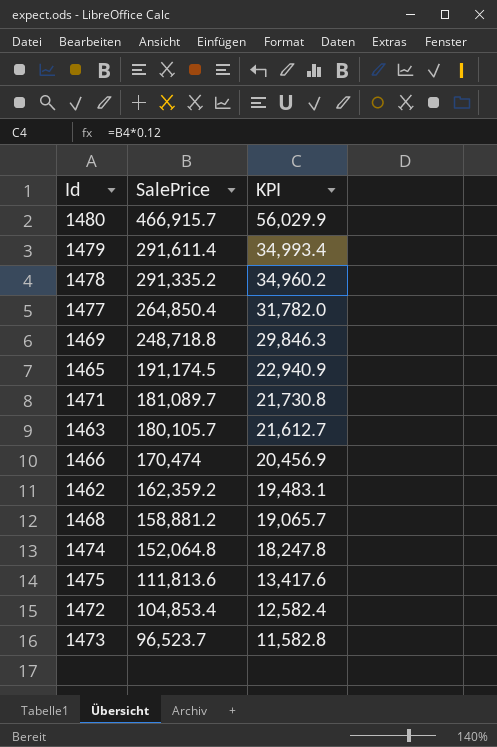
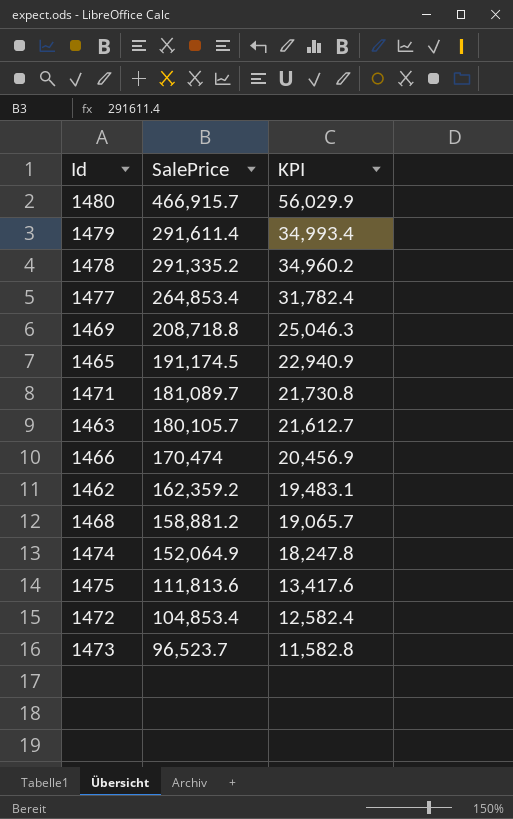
1477 | SalePrice: 264,850.4 -> 264,853.4
1477 | KPI: 31,782.0 -> 31,782.4
1469 | SalePrice: 248,718.8 -> 208,718.8
1469 | KPI: 29,846.3 -> 25,046.3
1474 | SalePrice: 152,064.8 -> 152,064.9

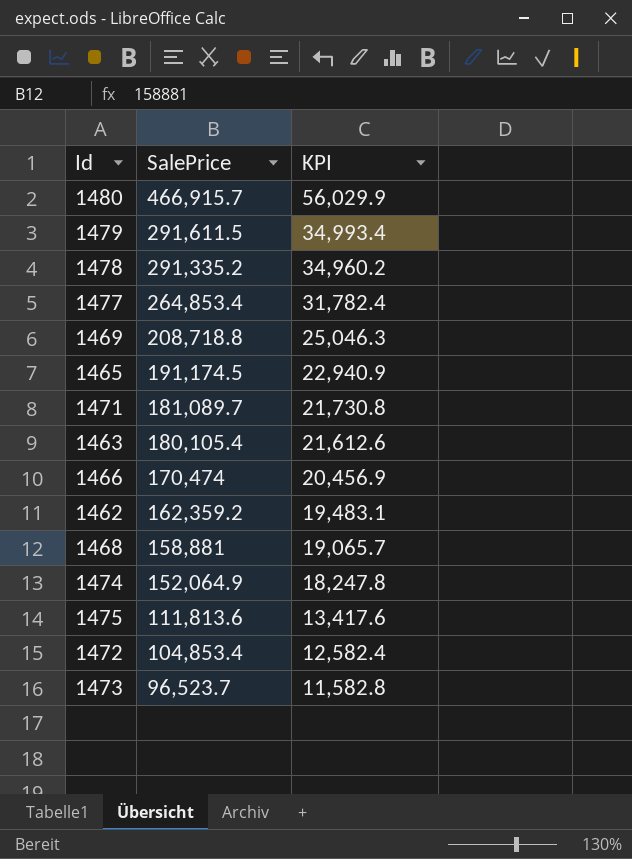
1479 | SalePrice: 291,611.4 -> 291,611.5
1463 | SalePrice: 180,105.7 -> 180,105.4
1463 | KPI: 21,612.7 -> 21,612.6
1468 | SalePrice: 158,881.2 -> 158,881

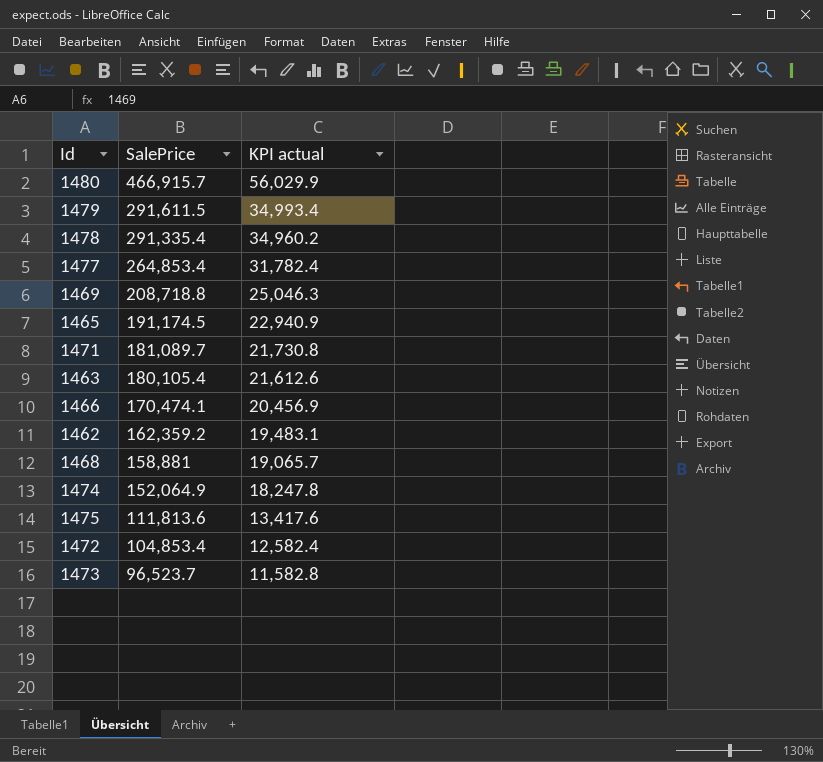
column name: KPI -> KPI actual
1478 | SalePrice: 291,335.2 -> 291,335.4
1466 | SalePrice: 170,474 -> 170,474.1

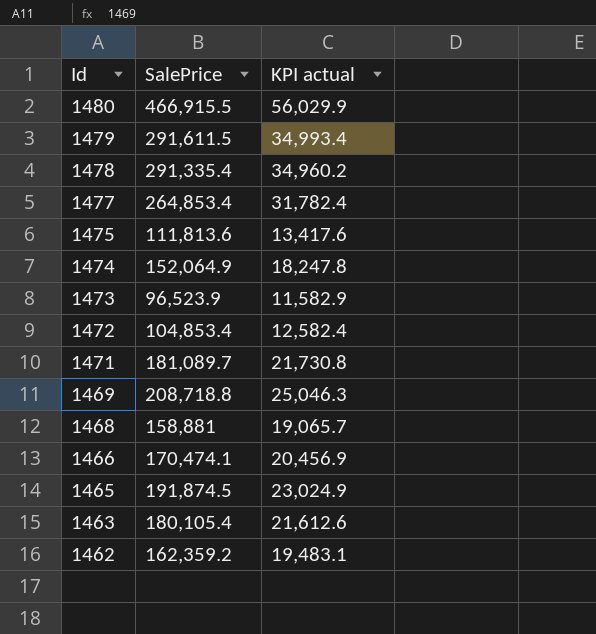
row order: SalePrice descending -> Id descending
1480 | SalePrice: 466,915.7 -> 466,915.5
1473 | SalePrice: 96,523.7 -> 96,523.9
1473 | KPI actual: 11,582.8 -> 11,582.9
1465 | SalePrice: 191,174.5 -> 191,874.5
1465 | KPI actual: 22,940.9 -> 23,024.9

